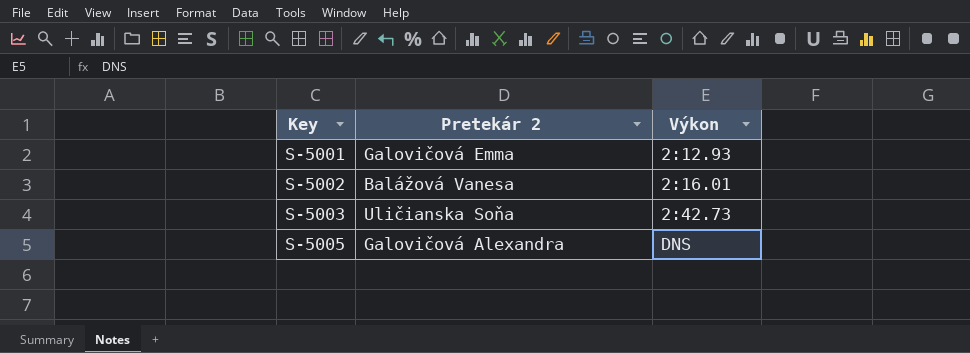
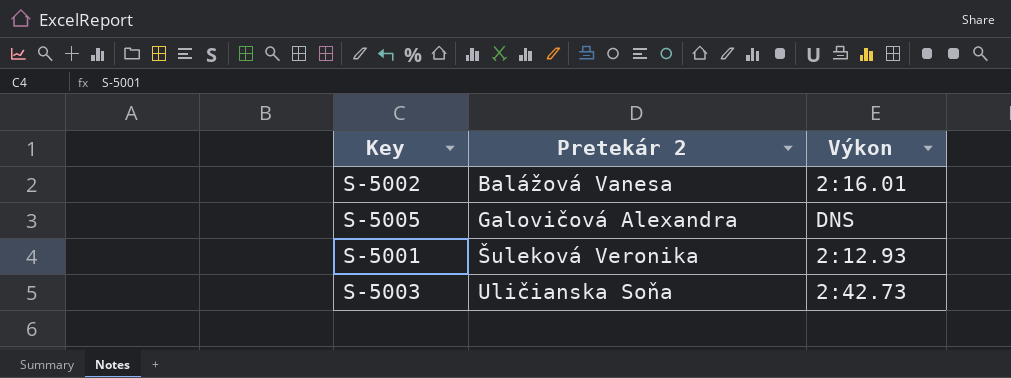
row order: Key ascending -> Pretekár 2 ascending
S-5001 | Pretekár 2: Galovičová Emma -> Šuleková Veronika

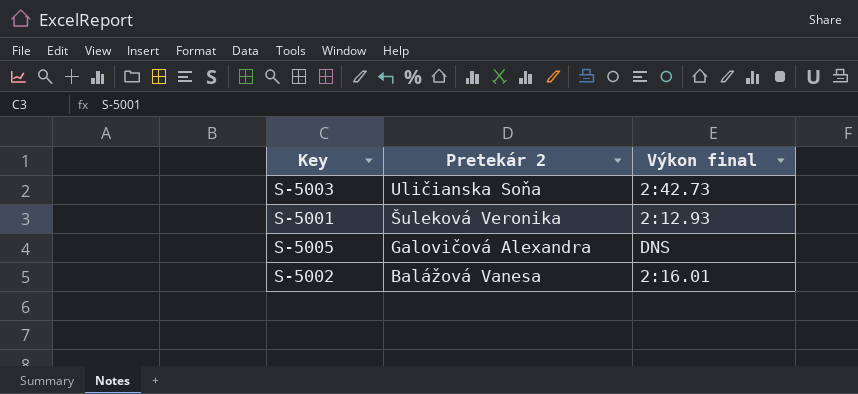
row order: Pretekár 2 ascending -> Pretekár 2 descending
column name: Výkon -> Výkon final

